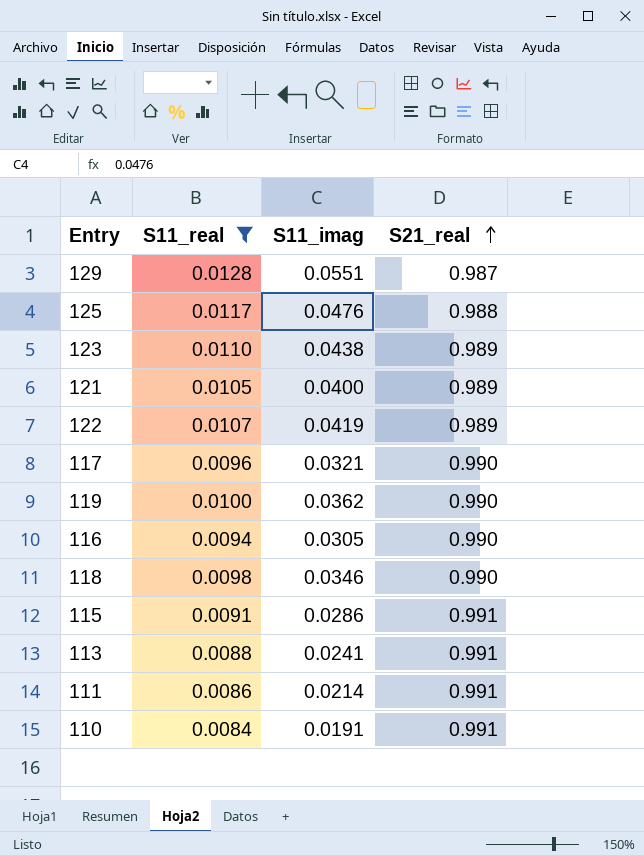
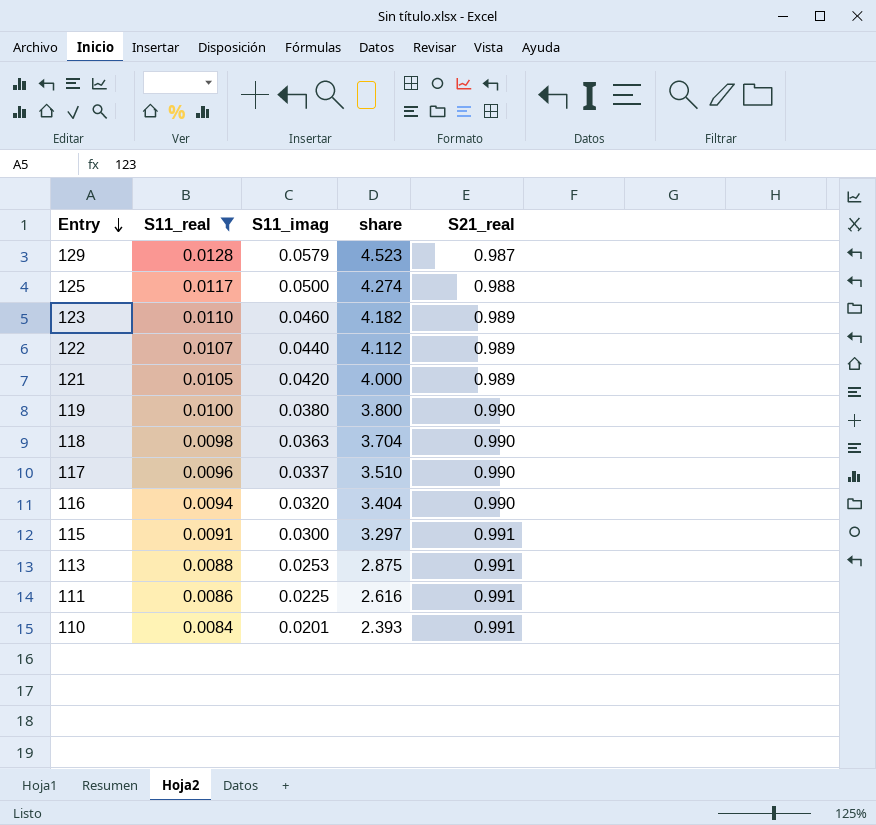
row order: S21_real ascending -> Entry descending
column share | formula: none -> [S11_imag] / [S11_real]
129 | S11_imag: 0.0551 -> 0.0579
125 | S11_imag: 0.0476 -> 0.0500
123 | S11_imag: 0.0438 -> 0.0460
122 | S11_imag: 0.0419 -> 0.0440
121 | S11_imag: 0.0400 -> 0.0420
119 | S11_imag: 0.0362 -> 0.0380
118 | S11_imag: 0.0346 -> 0.0363
117 | S11_imag: 0.0321 -> 0.0337
116 | S11_imag: 0.0305 -> 0.0320
115 | S11_imag: 0.0286 -> 0.0300
113 | S11_imag: 0.0241 -> 0.0253
111 | S11_imag: 0.0214 -> 0.0225
110 | S11_imag: 0.0191 -> 0.0201

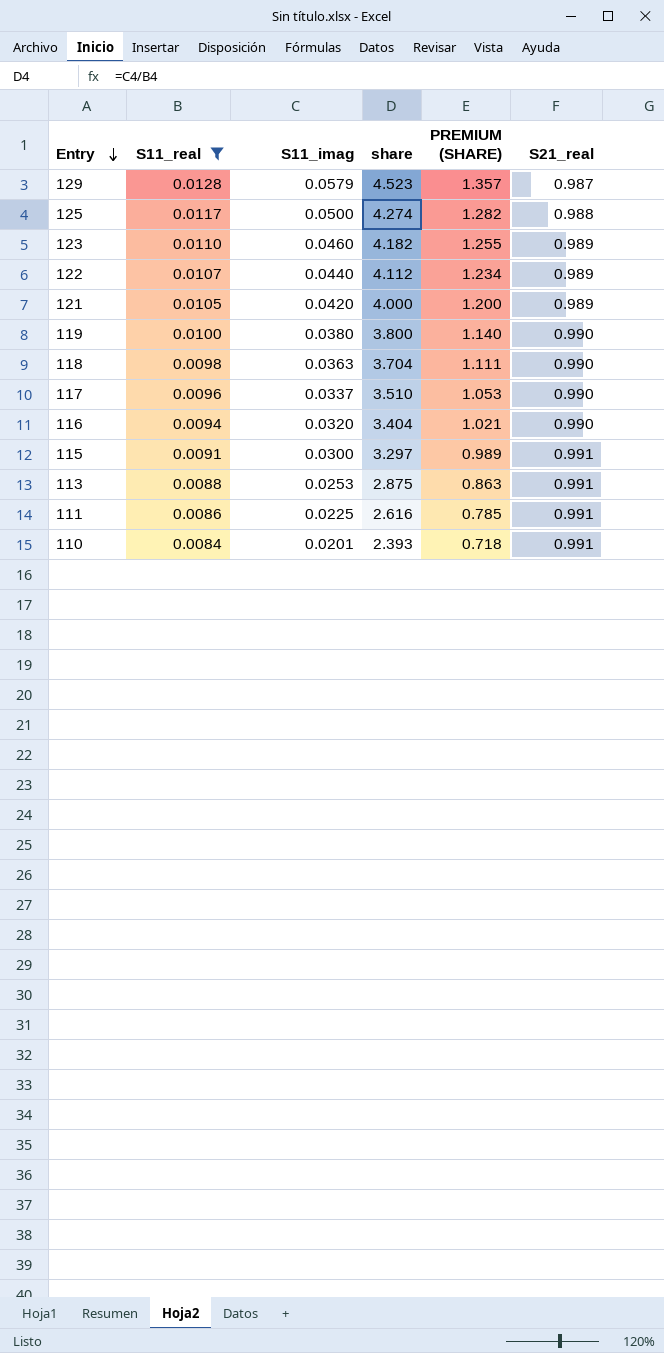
column PREMIUM (SHARE) | formula: none -> [share] * 0.3

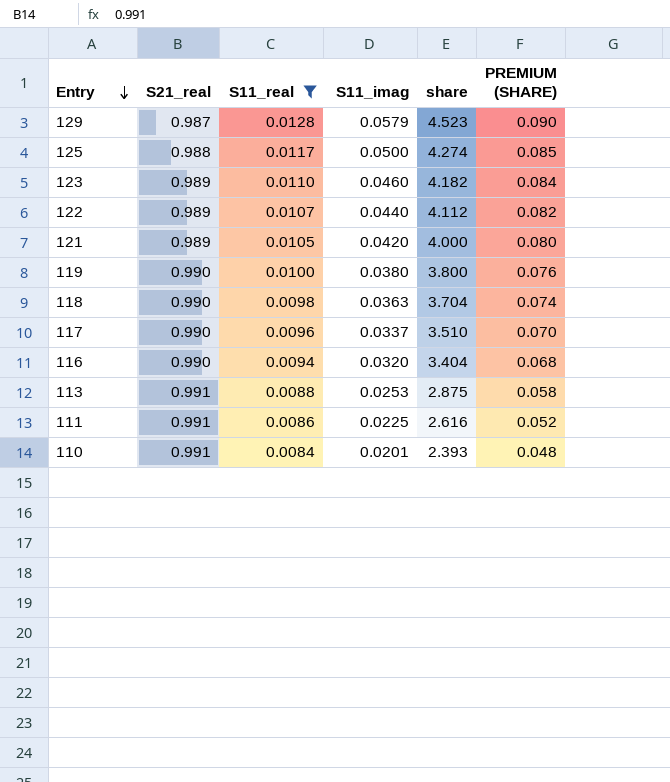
column S21_real | position: 6 -> 2
column PREMIUM (SHARE) | formula: [share] * 0.3 -> [share] * 0.02
row 115: 0.0091 | 0.0300 | 3.297 | 0.989 | 0.991 -> none

